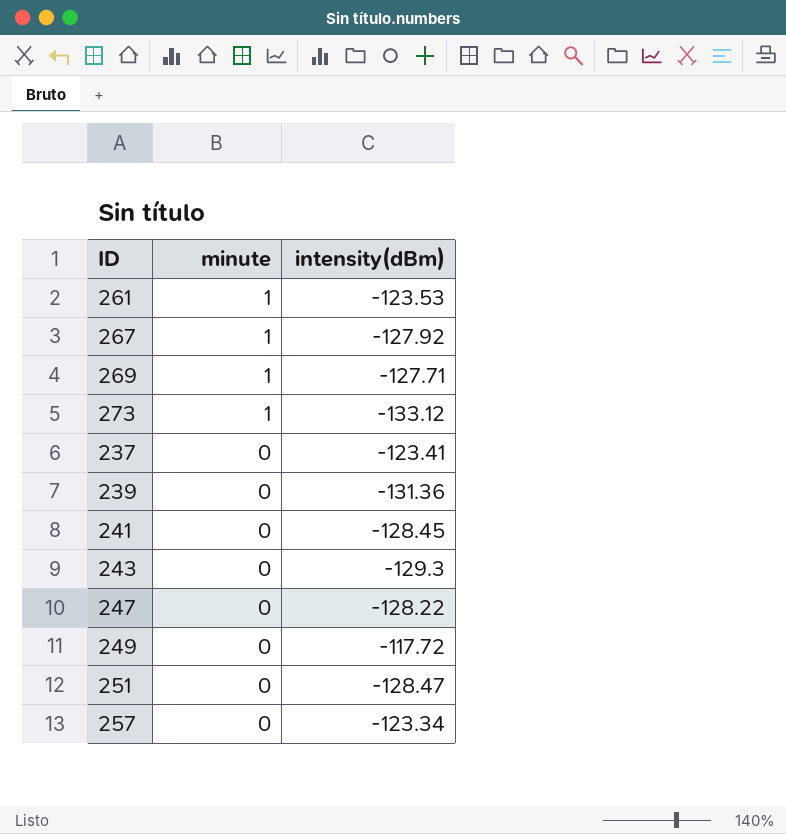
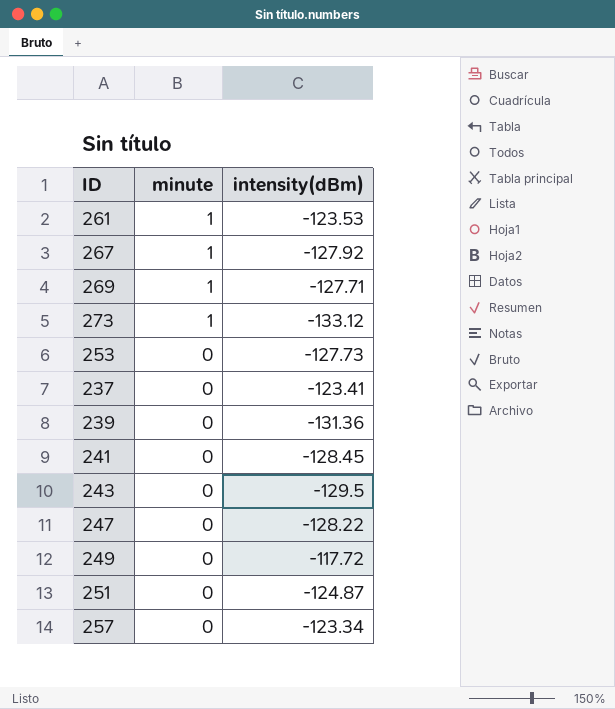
row 253: none -> 0 | -127.73
243 | intensity(dBm): -129.3 -> -129.5
251 | intensity(dBm): -128.47 -> -124.87

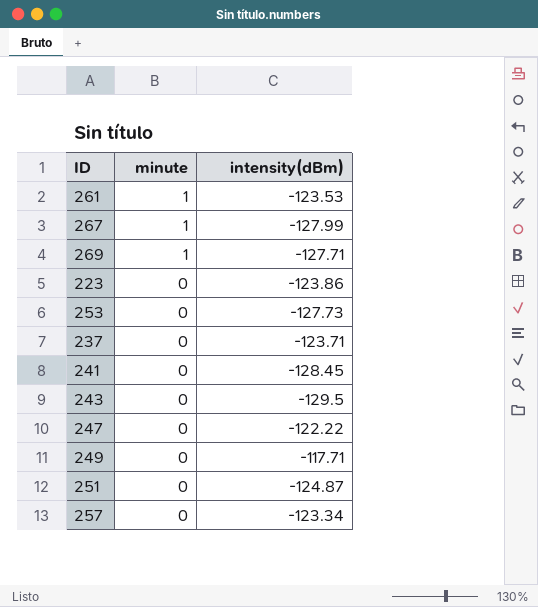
row 273: 1 | -133.12 -> none
row 239: 0 | -131.36 -> none
267 | intensity(dBm): -127.92 -> -127.99
row 223: none -> 0 | -123.86
237 | intensity(dBm): -123.41 -> -123.71
247 | intensity(dBm): -128.22 -> -122.22
249 | intensity(dBm): -117.72 -> -117.71

